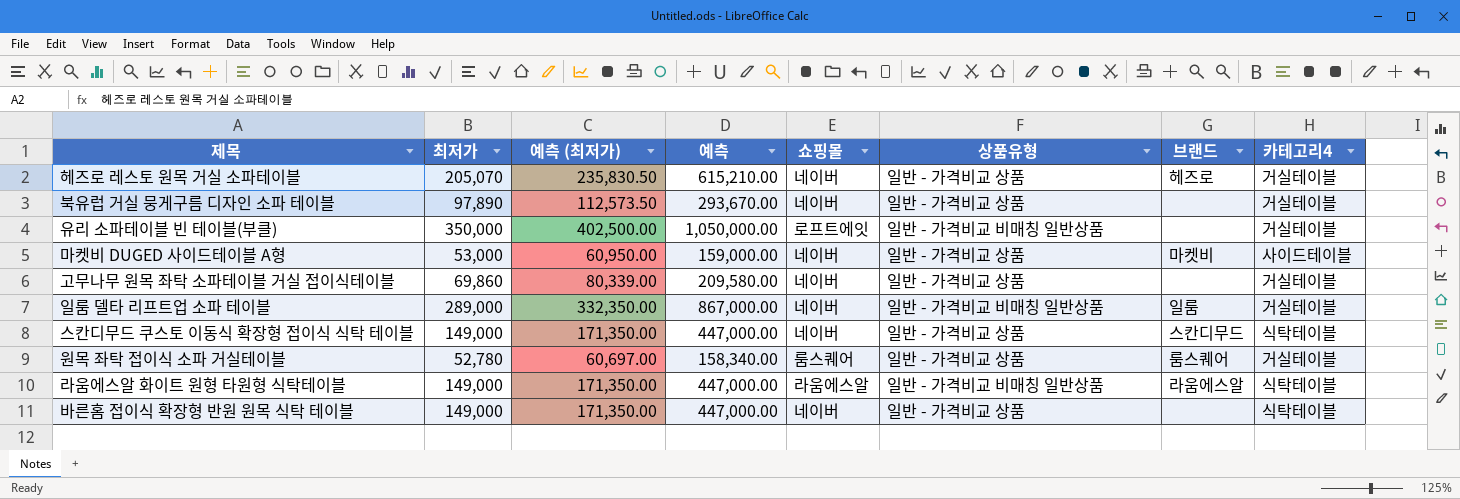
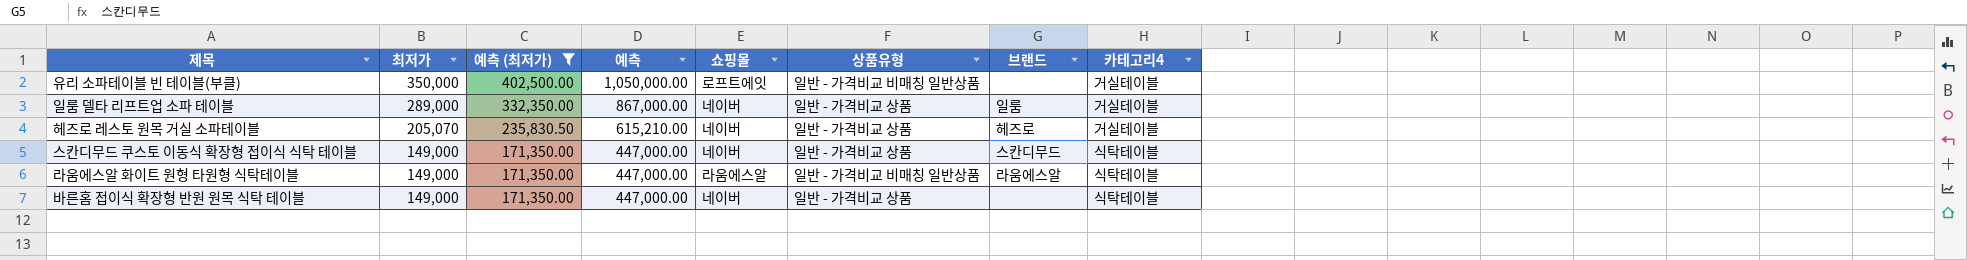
filter: none -> 예측 (최저가) >= 171,350.00
row order: none -> 최저가 descending
일룸 델타 리프트업 소파 테이블 | 상품유형: 일반 - 가격비교 비매칭 일반상품 -> 일반 - 가격비교 상품

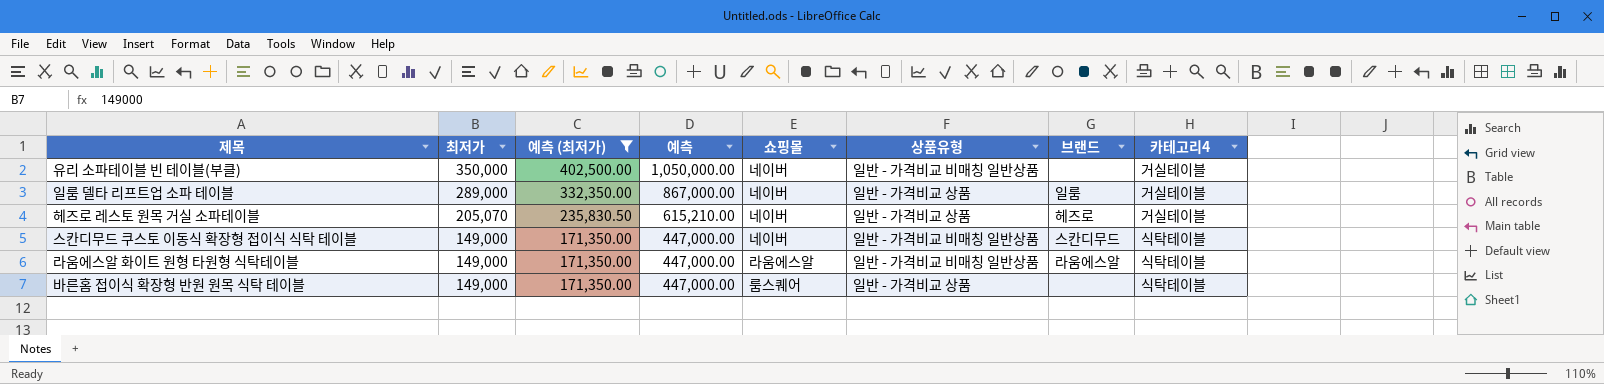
유리 소파테이블 빈 테이블(부클) | 쇼핑몰: 로프트에잇 -> 네이버
스칸디무드 쿠스토 이동식 확장형 접이식 식탁 테이블 | 상품유형: 일반 - 가격비교 상품 -> 일반 - 가격비교 비매칭 일반상품
바른홈 접이식 확장형 반원 원목 식탁 테이블 | 쇼핑몰: 네이버 -> 룸스퀘어

